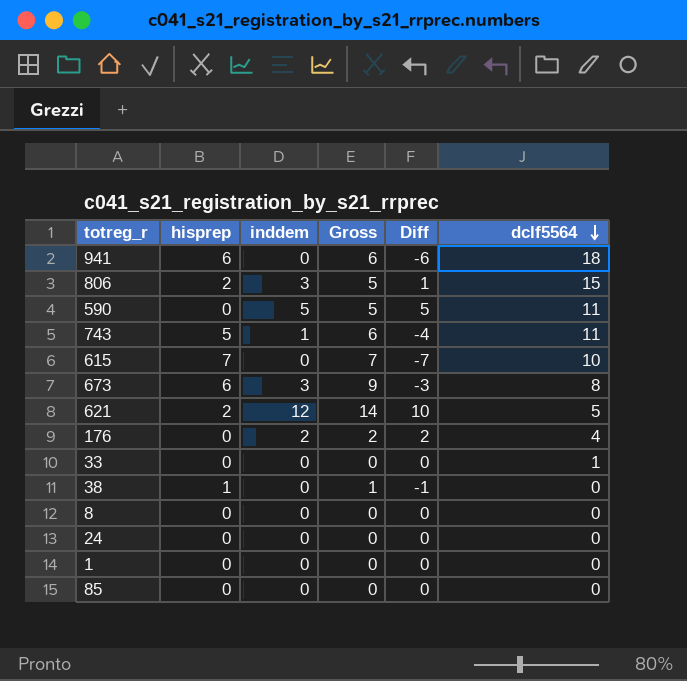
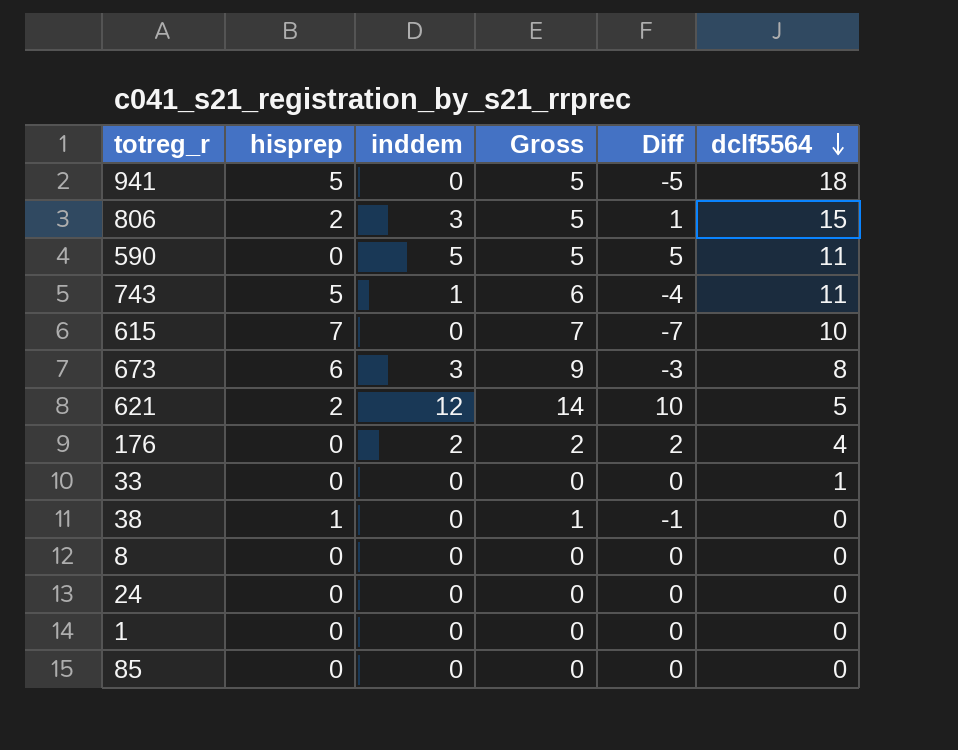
941 | hisprep: 6 -> 5
941 | Gross: 6 -> 5
941 | Diff: -6 -> -5

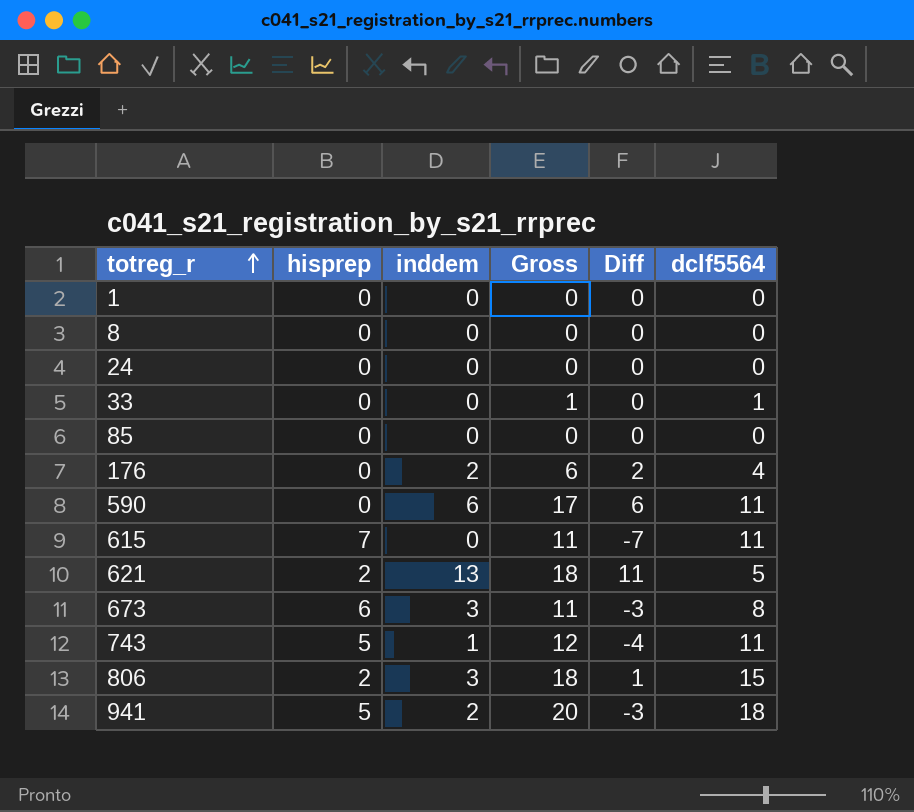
row order: dclf5564 descending -> totreg_r ascending
column Gross | formula: [hisprep] + [inddem] -> [inddem] + [dclf5564]
row 38: 1 | 0 | 1 | -1 | 0 -> none
590 | inddem: 5 -> 6
590 | Diff: 5 -> 6
615 | dclf5564: 10 -> 11
621 | inddem: 12 -> 13
621 | Diff: 10 -> 11
941 | inddem: 0 -> 2
941 | Diff: -5 -> -3

